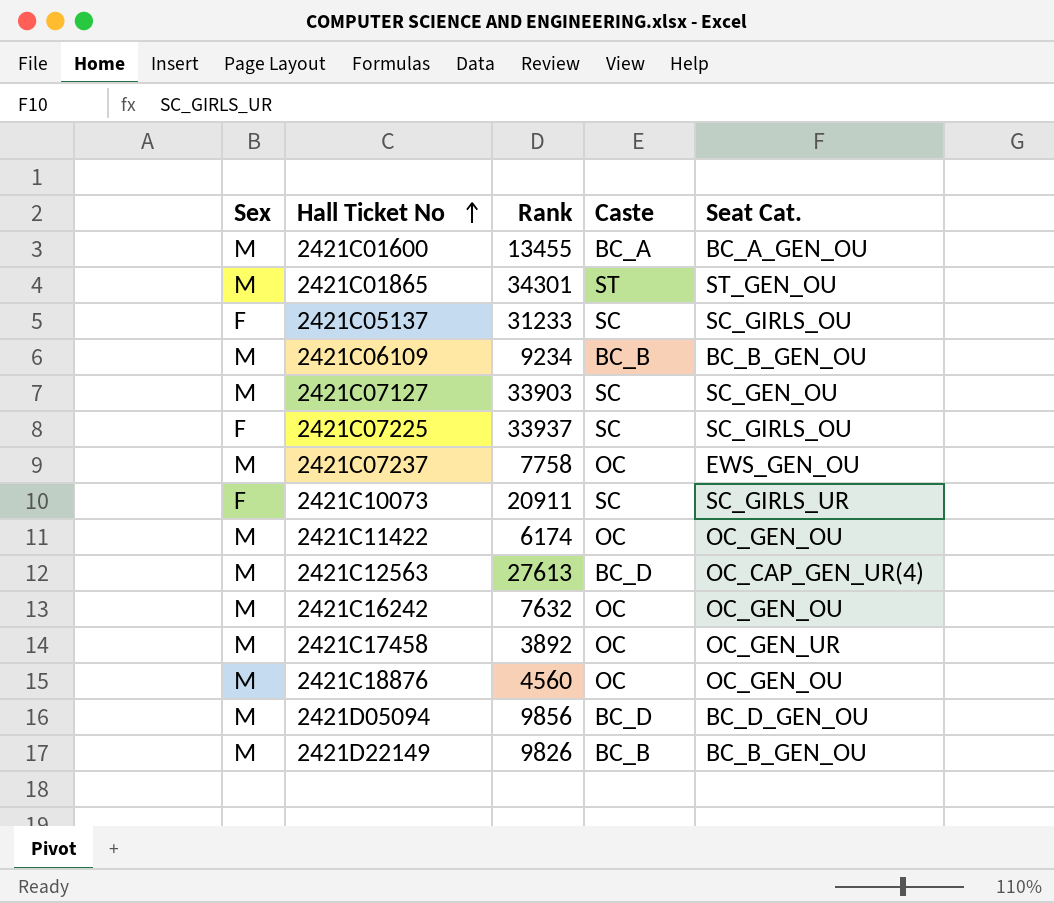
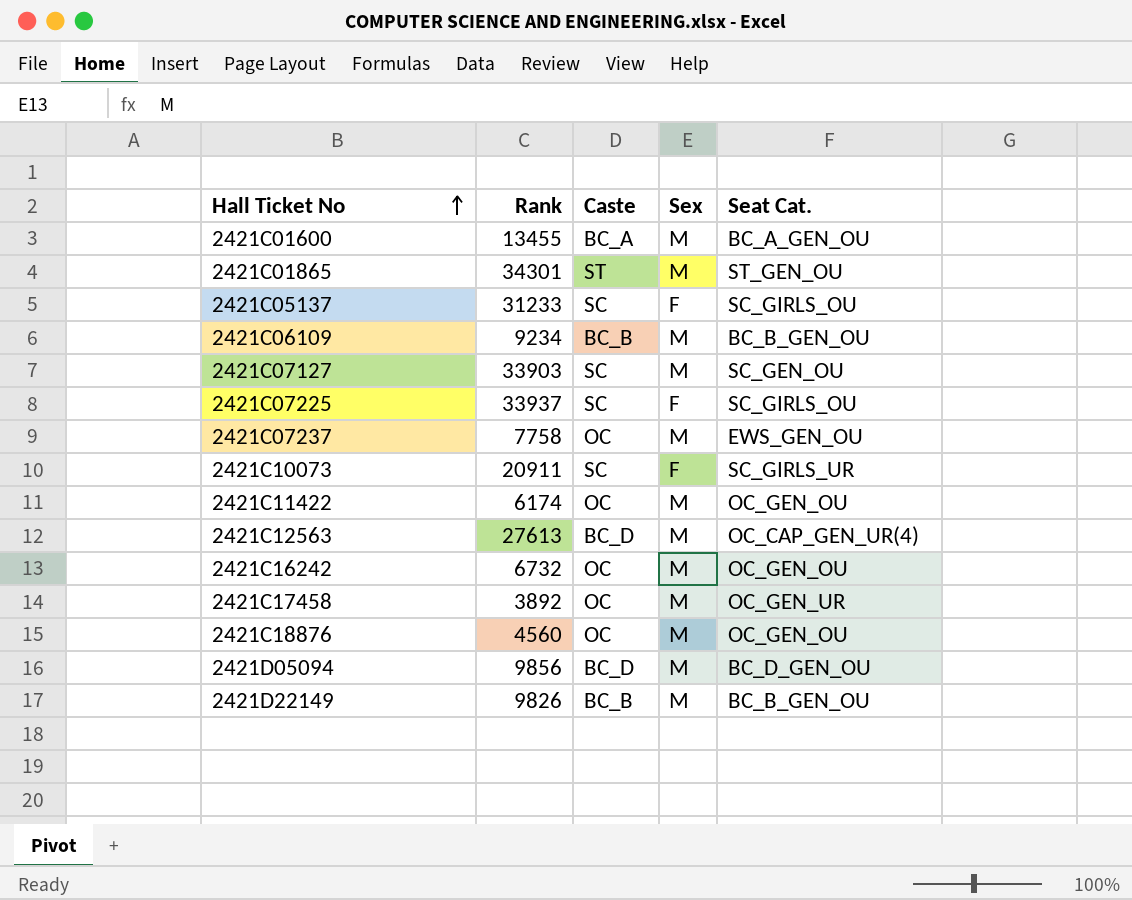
column Sex | position: 1 -> 4
2421C16242 | Rank: 7632 -> 6732

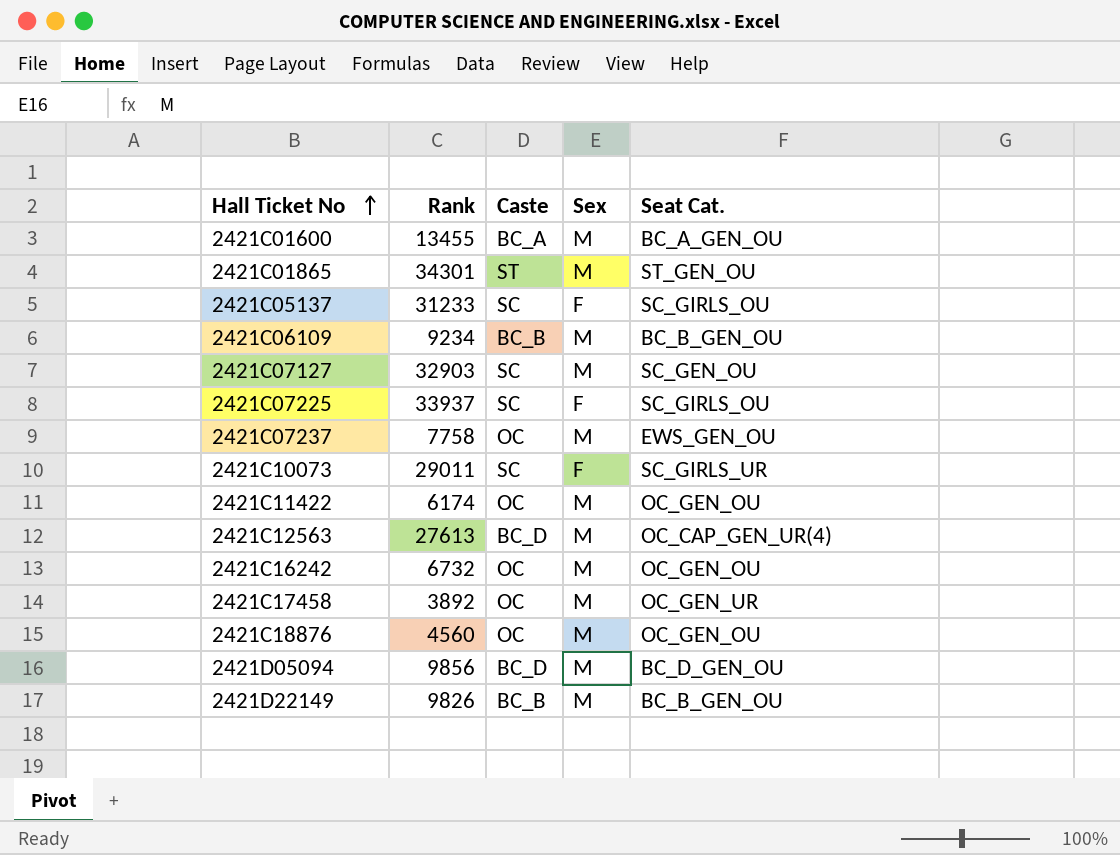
2421C07127 | Rank: 33903 -> 32903
2421C10073 | Rank: 20911 -> 29011

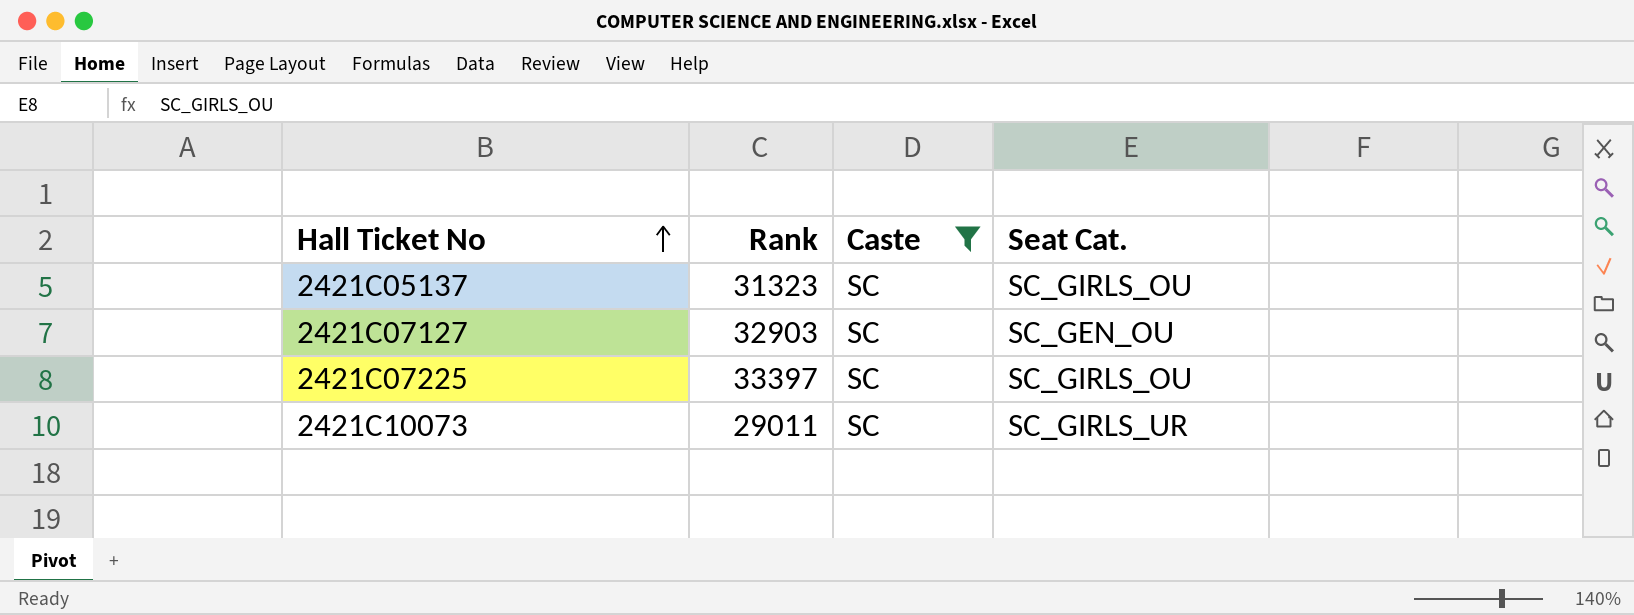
filter: none -> Caste = SC
column Sex | position: 4 -> none
2421C05137 | Rank: 31233 -> 31323
2421C07225 | Rank: 33937 -> 33397

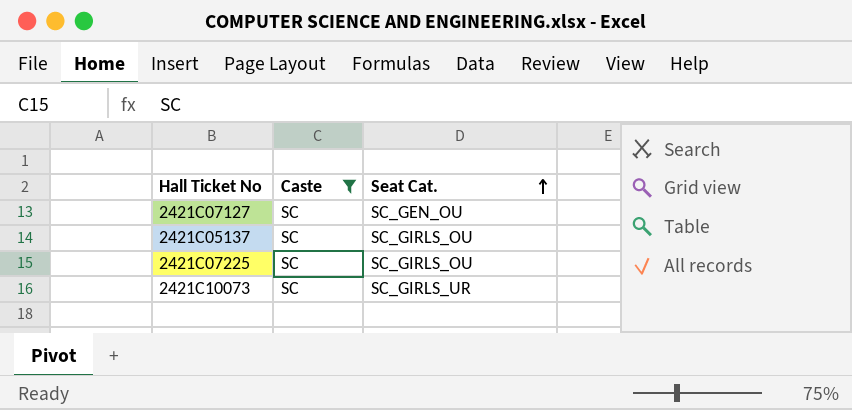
row order: Hall Ticket No ascending -> Seat Cat. ascending
column Rank | position: 2 -> none

